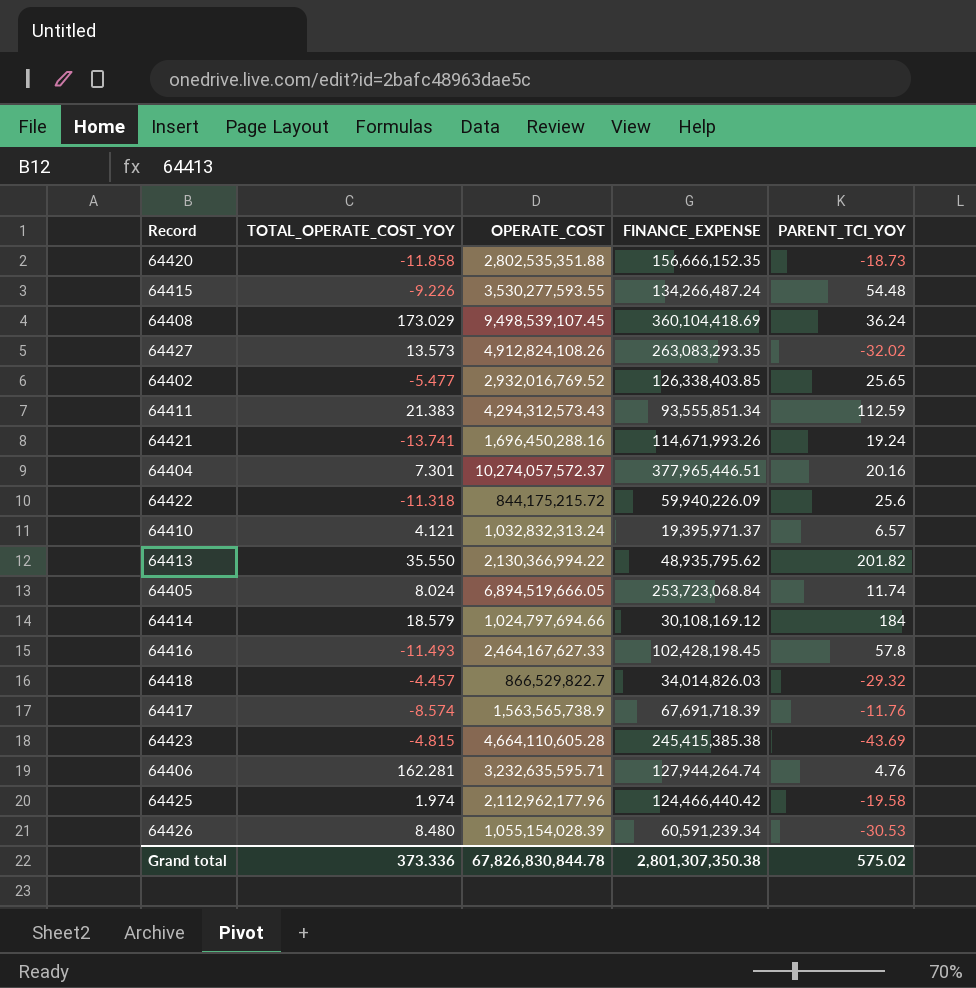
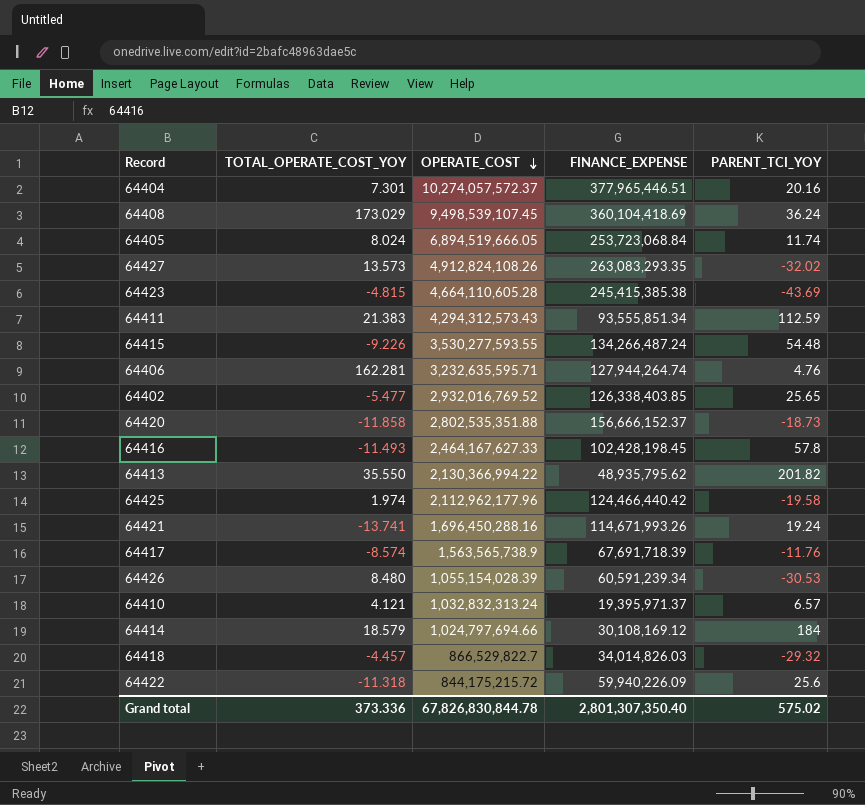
row order: none -> OPERATE_COST descending
64420 | FINANCE_EXPENSE: 156,666,152.35 -> 156,666,152.37
Grand total | FINANCE_EXPENSE: 2,801,307,350.38 -> 2,801,307,350.40

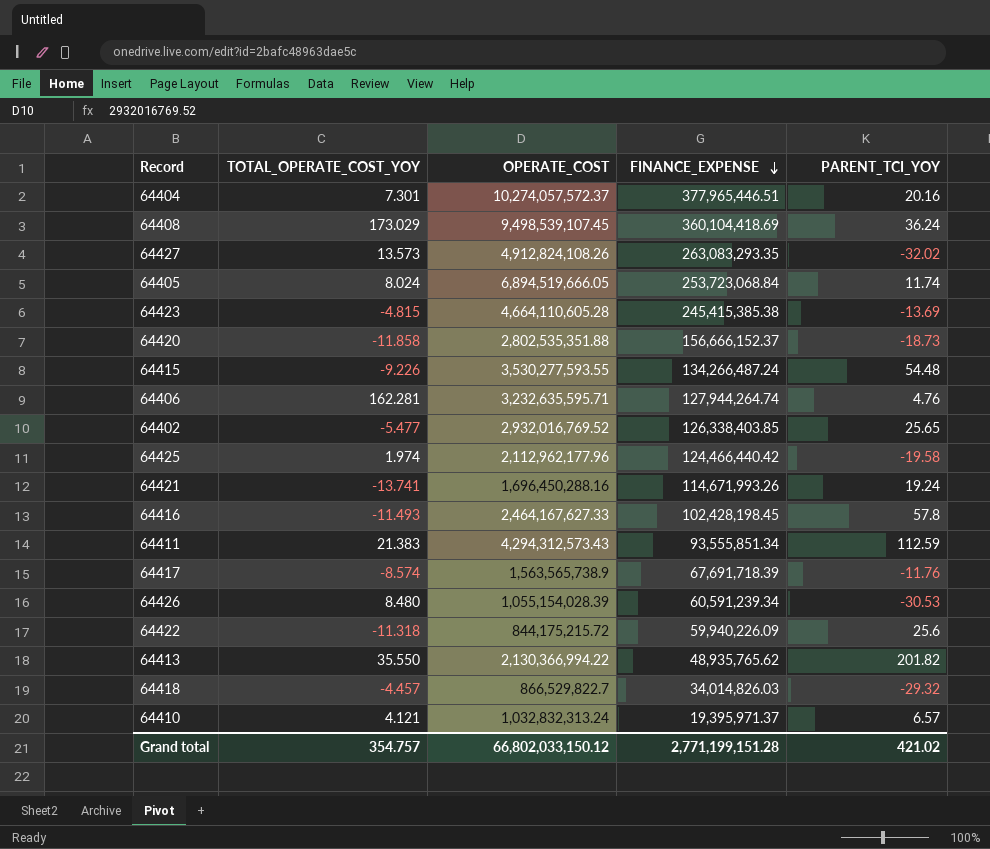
row order: OPERATE_COST descending -> FINANCE_EXPENSE descending
row 64414: 18.579 | 1,024,797,694.66 | 30,108,169.12 | 184 -> none
64423 | PARENT_TCI_YOY: -43.69 -> -13.69
64413 | FINANCE_EXPENSE: 48,935,795.62 -> 48,935,765.62
Grand total | TOTAL_OPERATE_COST_YOY: 373.336 -> 354.757
Grand total | OPERATE_COST: 67,826,830,844.78 -> 66,802,033,150.12
Grand total | FINANCE_EXPENSE: 2,801,307,350.40 -> 2,771,199,151.28
Grand total | PARENT_TCI_YOY: 575.02 -> 421.02

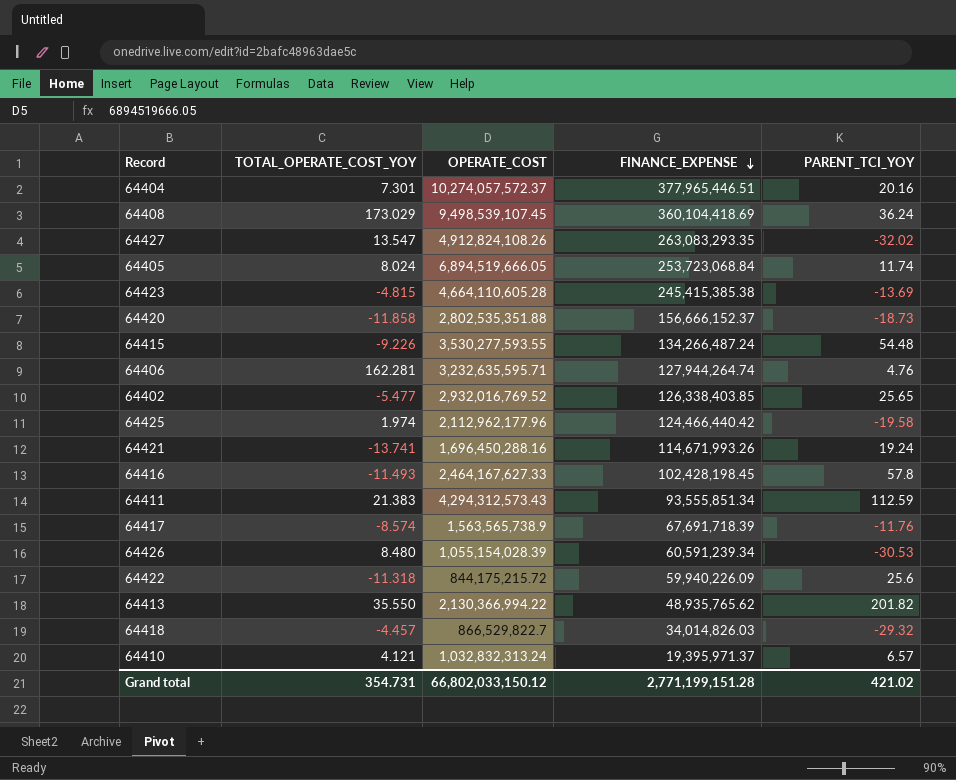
64427 | TOTAL_OPERATE_COST_YOY: 13.573 -> 13.547
Grand total | TOTAL_OPERATE_COST_YOY: 354.757 -> 354.731

